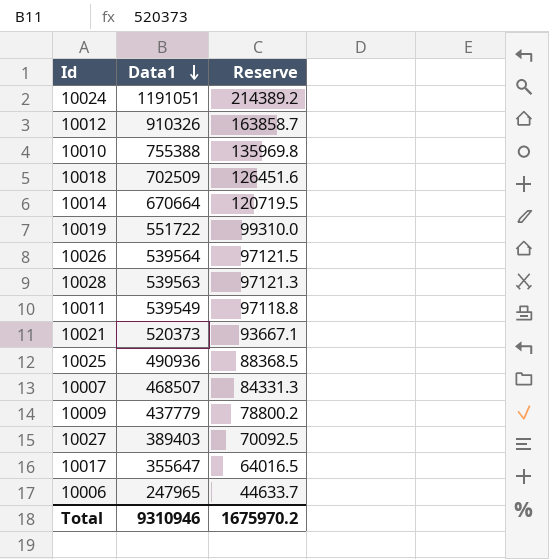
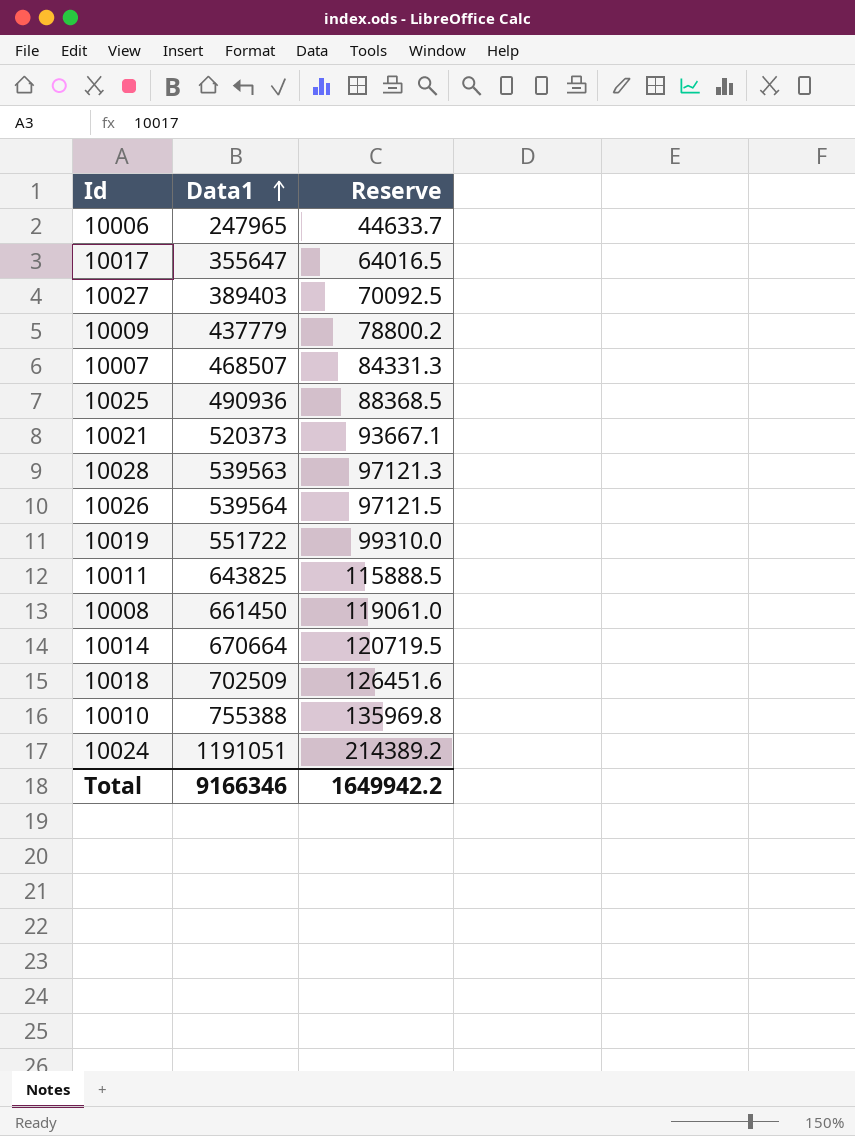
row order: Data1 descending -> Data1 ascending
row 10012: 910326 | 163858.7 -> none
10011 | Data1: 539549 -> 643825
10011 | Reserve: 97118.8 -> 115888.5
row 10008: none -> 661450 | 119061.0
Total | Data1: 9310946 -> 9166346
Total | Reserve: 1675970.2 -> 1649942.2

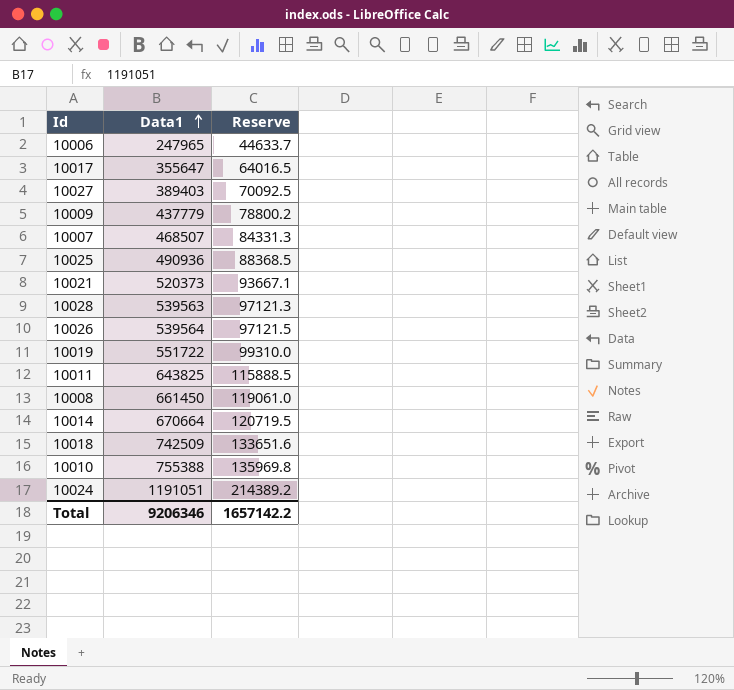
10018 | Data1: 702509 -> 742509
10018 | Reserve: 126451.6 -> 133651.6
Total | Data1: 9166346 -> 9206346
Total | Reserve: 1649942.2 -> 1657142.2

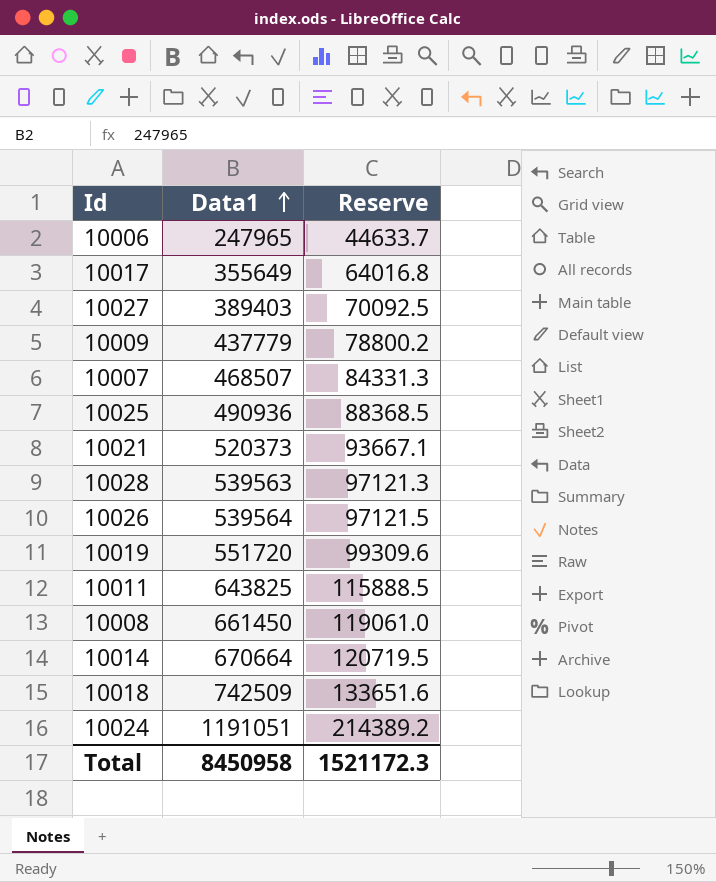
row 10010: 755388 | 135969.8 -> none
10017 | Data1: 355647 -> 355649
10017 | Reserve: 64016.5 -> 64016.8
10019 | Data1: 551722 -> 551720
10019 | Reserve: 99310.0 -> 99309.6
Total | Data1: 9206346 -> 8450958
Total | Reserve: 1657142.2 -> 1521172.3

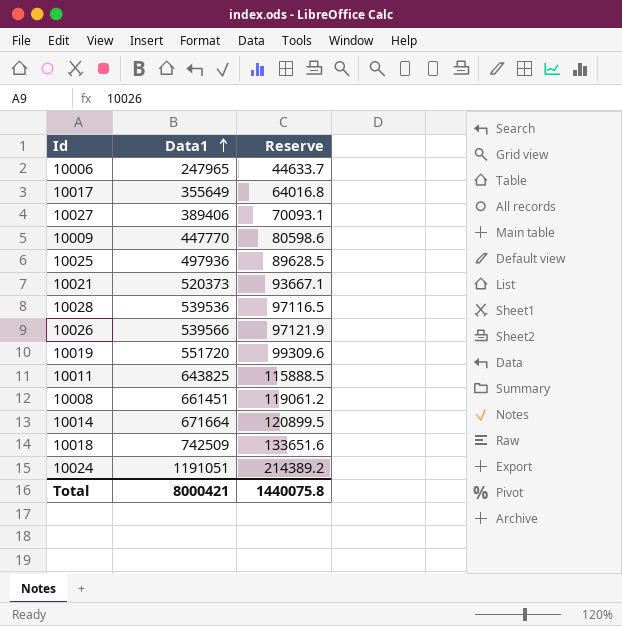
row 10007: 468507 | 84331.3 -> none
10027 | Data1: 389403 -> 389406
10027 | Reserve: 70092.5 -> 70093.1
10009 | Data1: 437779 -> 447770
10009 | Reserve: 78800.2 -> 80598.6
10025 | Data1: 490936 -> 497936
10025 | Reserve: 88368.5 -> 89628.5
10028 | Data1: 539563 -> 539536
10028 | Reserve: 97121.3 -> 97116.5
10026 | Data1: 539564 -> 539566
10026 | Reserve: 97121.5 -> 97121.9
10008 | Data1: 661450 -> 661451
10008 | Reserve: 119061.0 -> 119061.2
10014 | Data1: 670664 -> 671664
10014 | Reserve: 120719.5 -> 120899.5
Total | Data1: 8450958 -> 8000421
Total | Reserve: 1521172.3 -> 1440075.8

